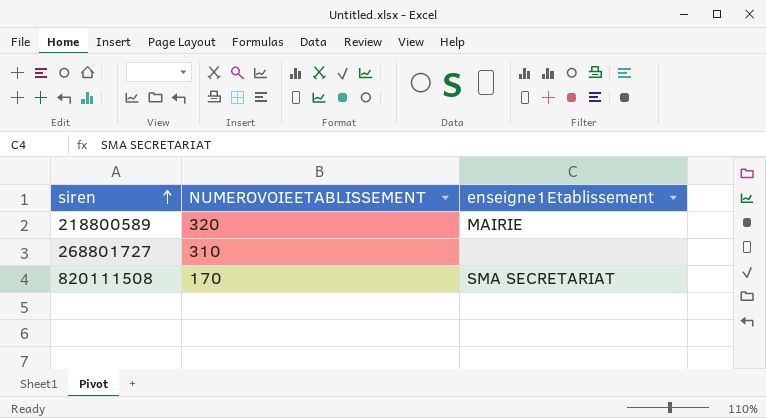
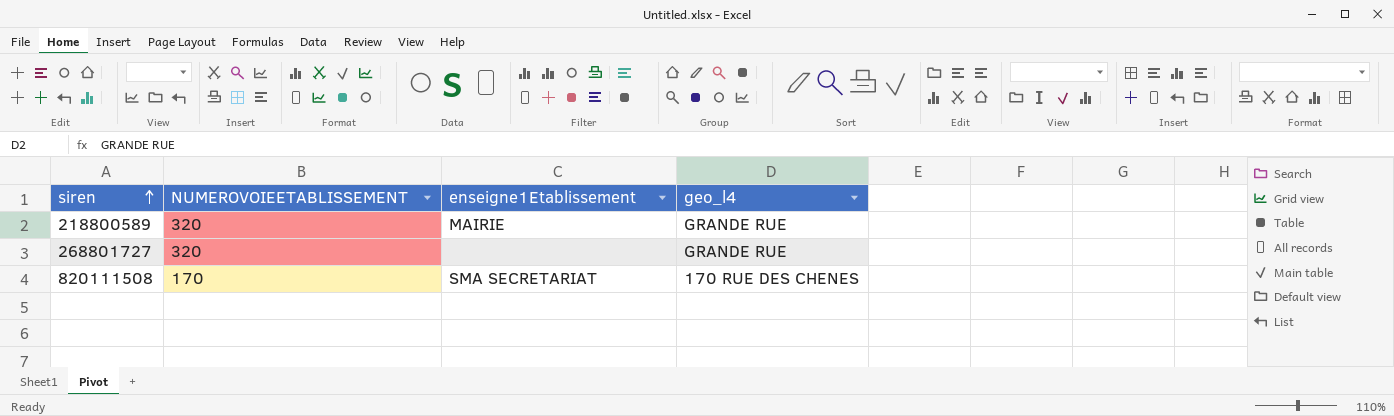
column geo_l4 | position: none -> 4
268801727 | NUMEROVOIEETABLISSEMENT: 310 -> 320

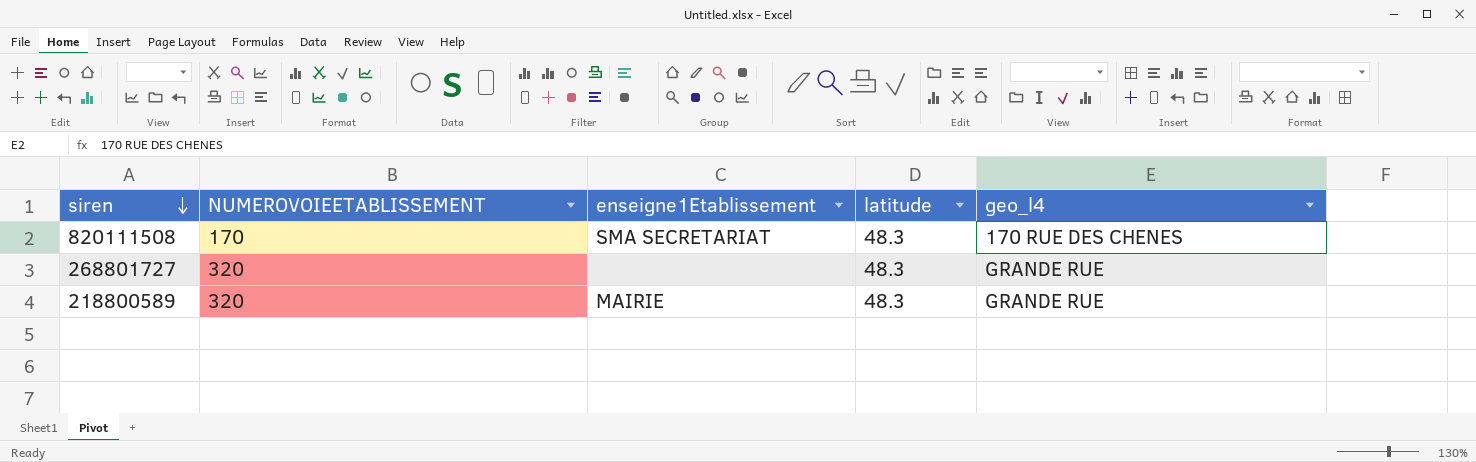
row order: siren ascending -> siren descending
column latitude | position: none -> 4

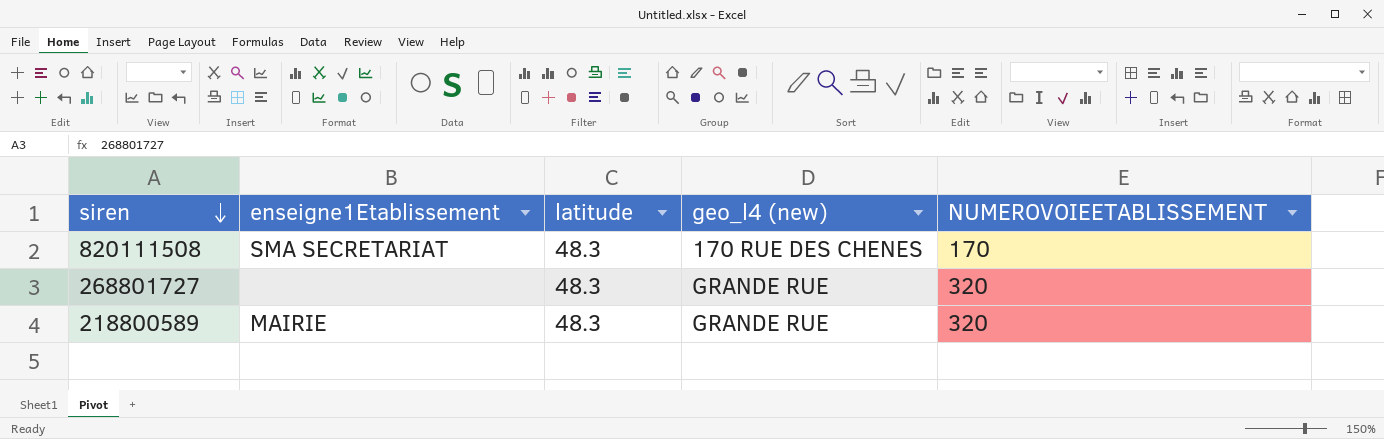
column name: geo_l4 -> geo_l4 (new)
column NUMEROVOIEETABLISSEMENT | position: 2 -> 5

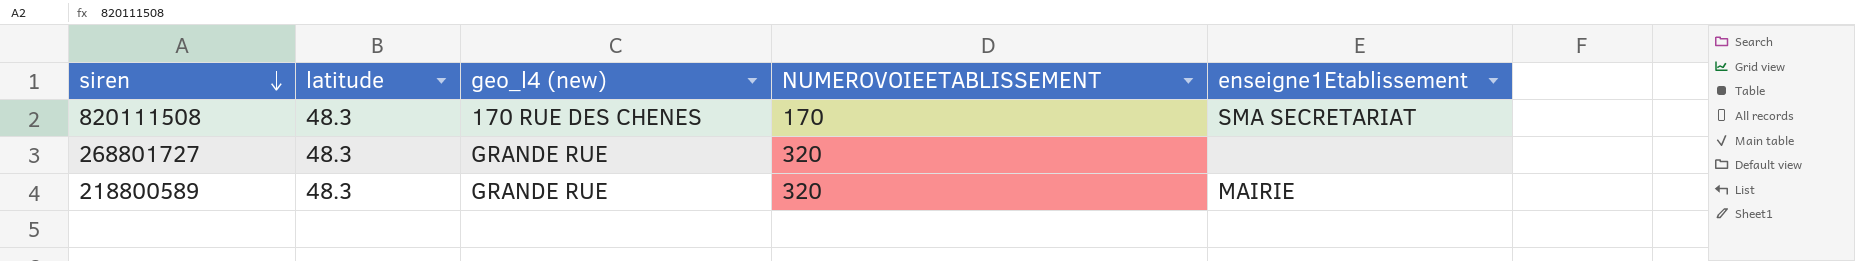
column enseigne1Etablissement | position: 2 -> 5

